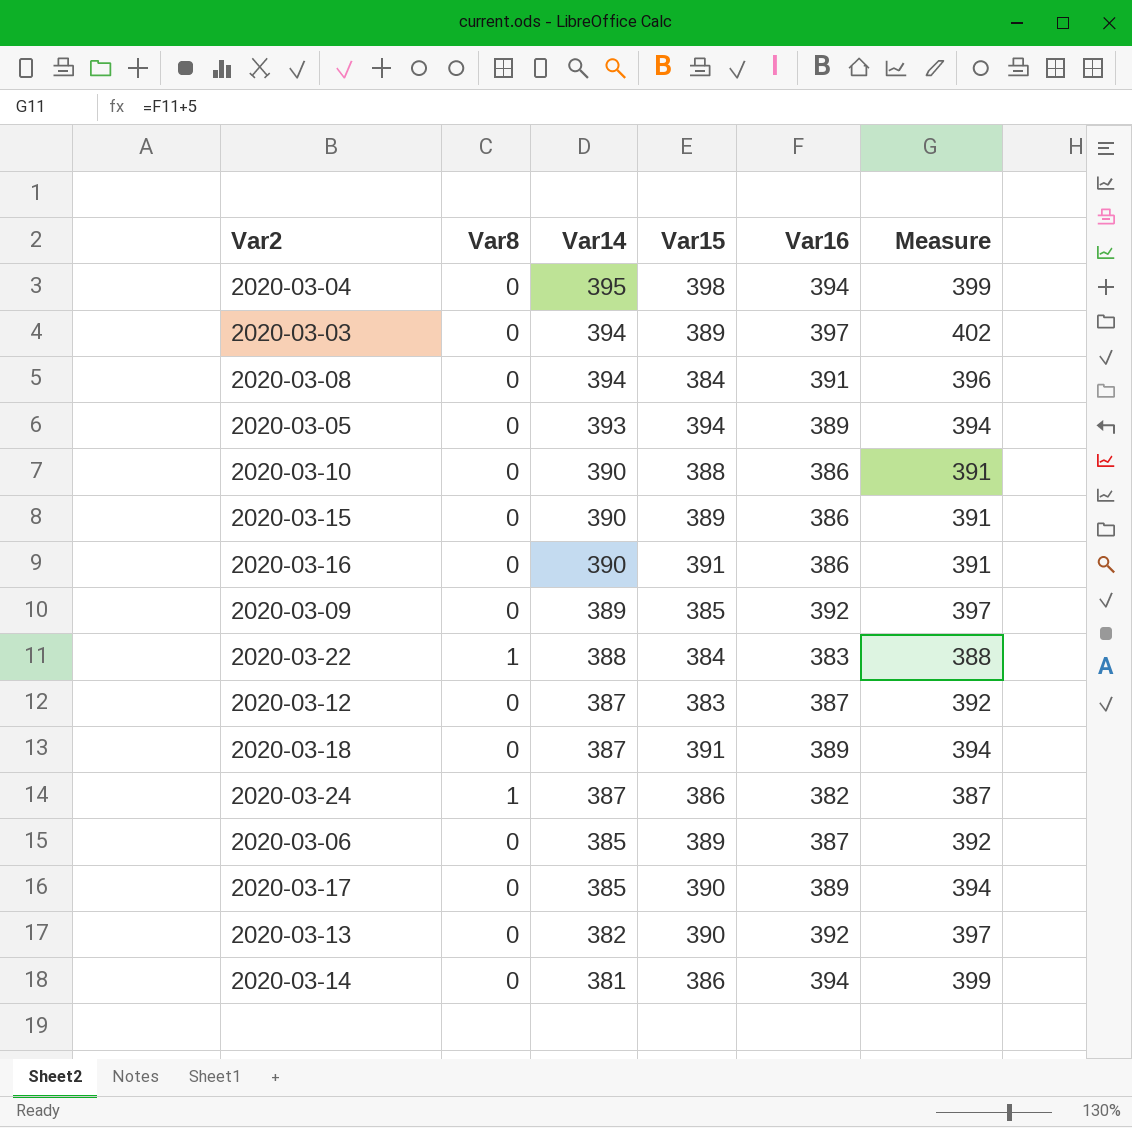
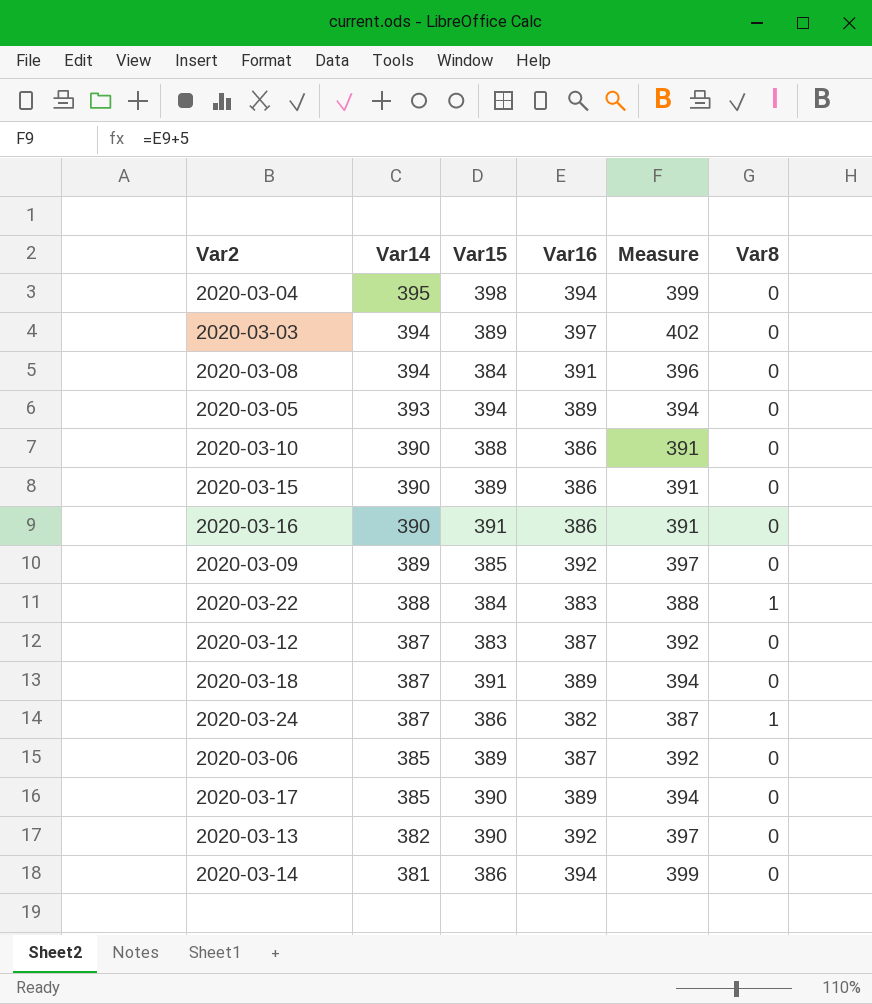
column Var8 | position: 2 -> 6

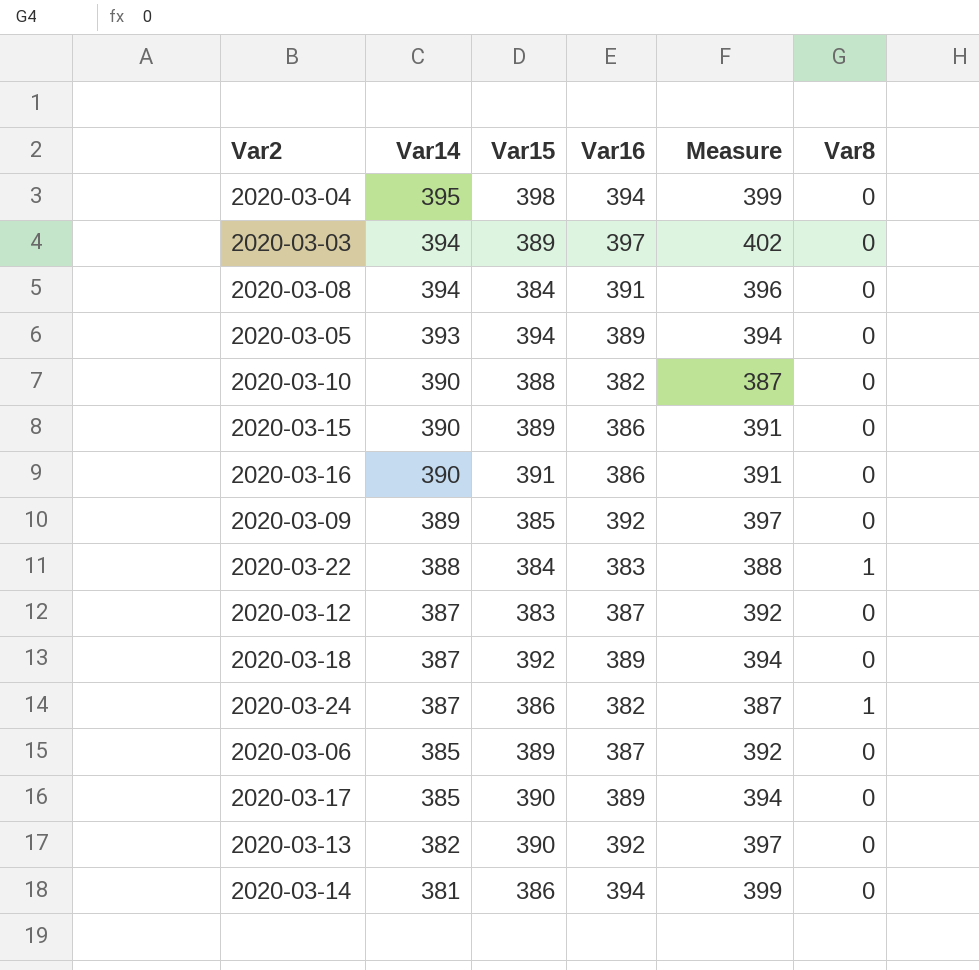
2020-03-10 | Var16: 386 -> 382
2020-03-10 | Measure: 391 -> 387
2020-03-18 | Var15: 391 -> 392

